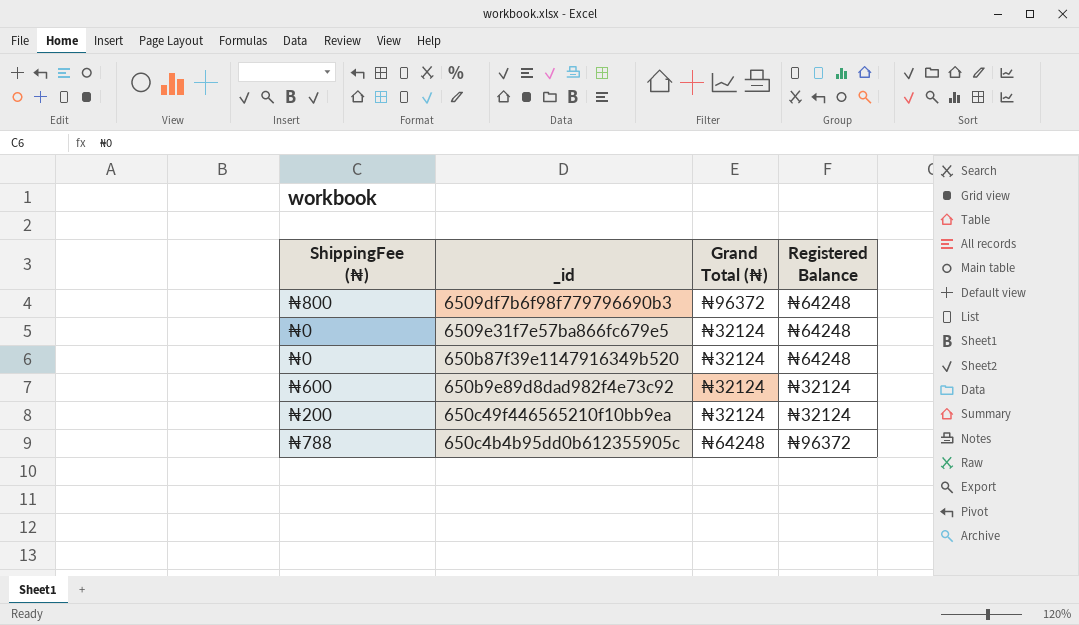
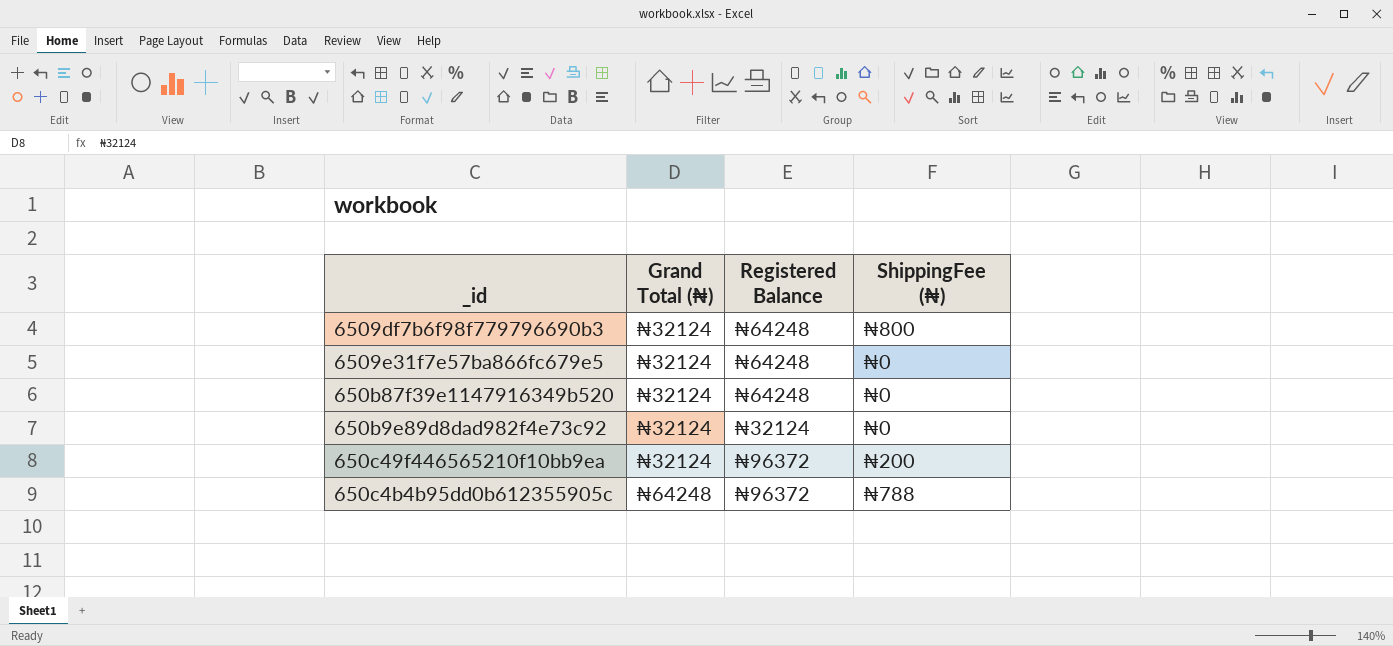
column ShippingFee (₦) | position: 1 -> 4
6509df7b6f98f779796690b3 | Grand Total (₦): ₦96372 -> ₦32124
650b9e89d8dad982f4e73c92 | ShippingFee (₦): ₦600 -> ₦0
650c49f446565210f10bb9ea | Registered Balance: ₦32124 -> ₦96372

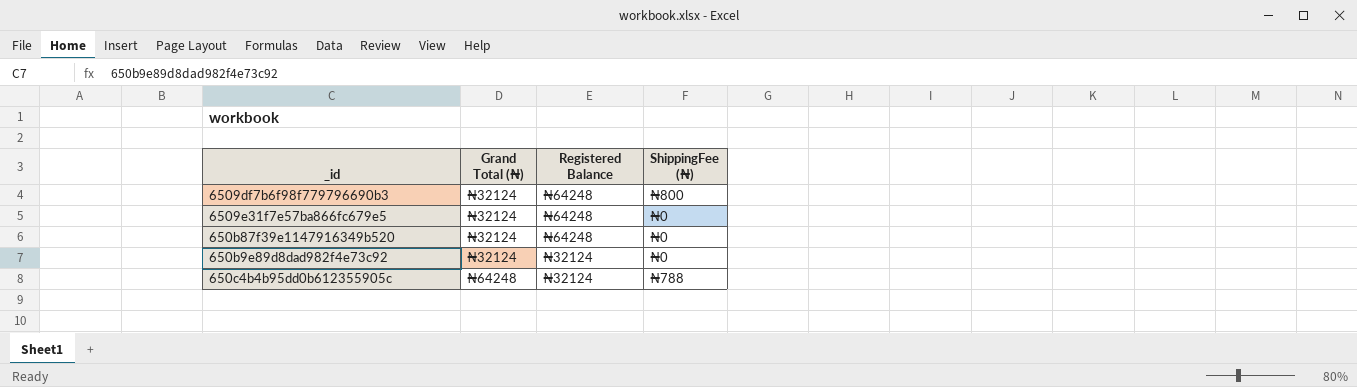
row 650c49f446565210f10bb9ea: ₦32124 | ₦96372 | ₦200 -> none
650c4b4b95dd0b612355905c | Registered Balance: ₦96372 -> ₦32124

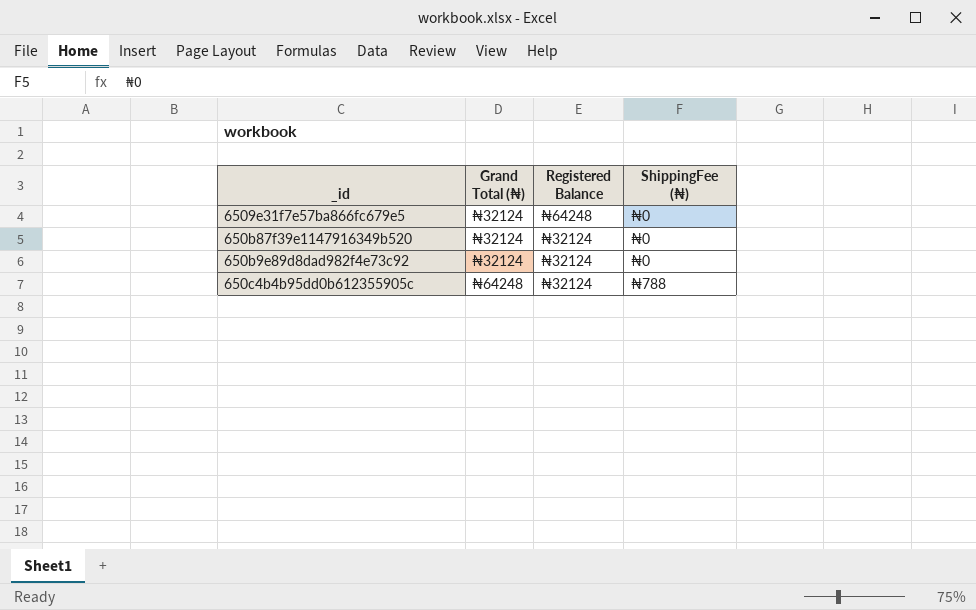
row 6509df7b6f98f779796690b3: ₦32124 | ₦64248 | ₦800 -> none
650b87f39e1147916349b520 | Registered Balance: ₦64248 -> ₦32124

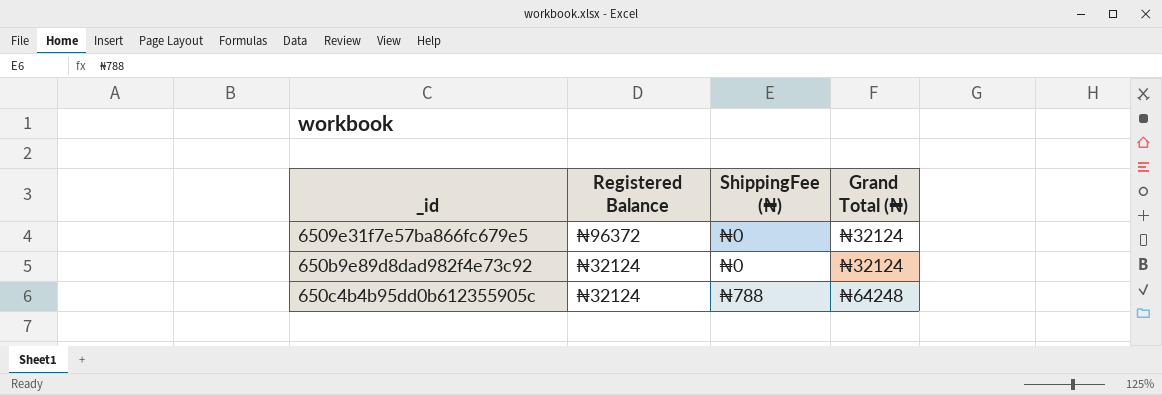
column Grand Total (₦) | position: 2 -> 4
row 650b87f39e1147916349b520: ₦32124 | ₦32124 | ₦0 -> none
6509e31f7e57ba866fc679e5 | Registered Balance: ₦64248 -> ₦96372

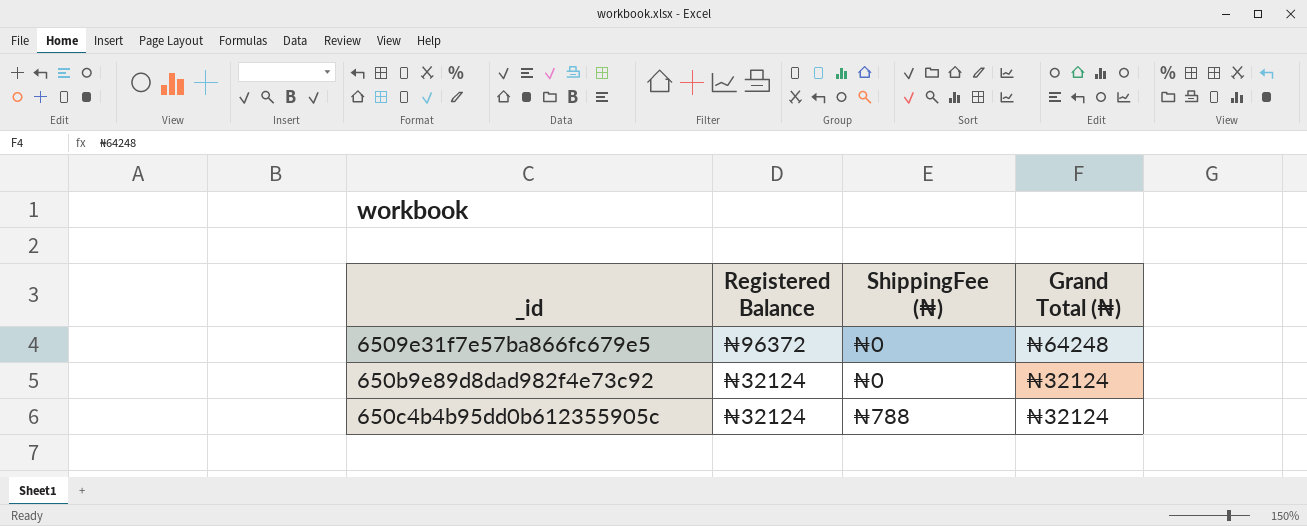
6509e31f7e57ba866fc679e5 | Grand Total (₦): ₦32124 -> ₦64248
650c4b4b95dd0b612355905c | Grand Total (₦): ₦64248 -> ₦32124

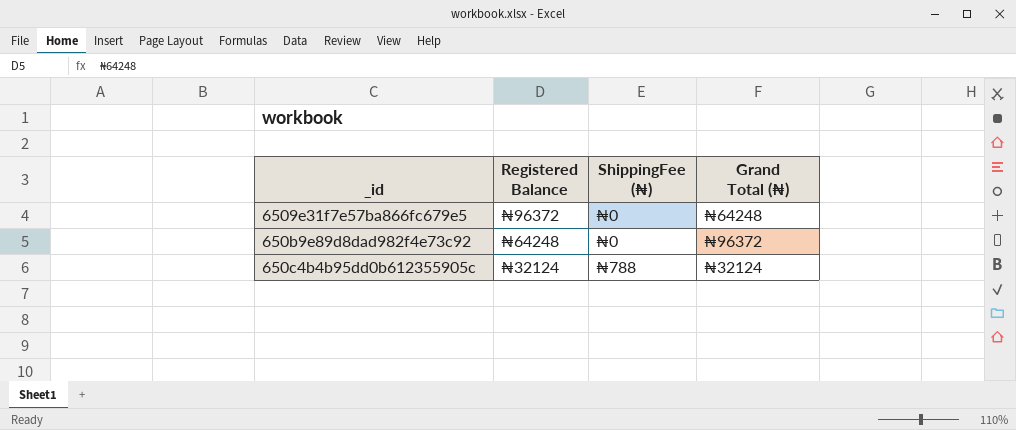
650b9e89d8dad982f4e73c92 | Registered Balance: ₦32124 -> ₦64248
650b9e89d8dad982f4e73c92 | Grand Total (₦): ₦32124 -> ₦96372

